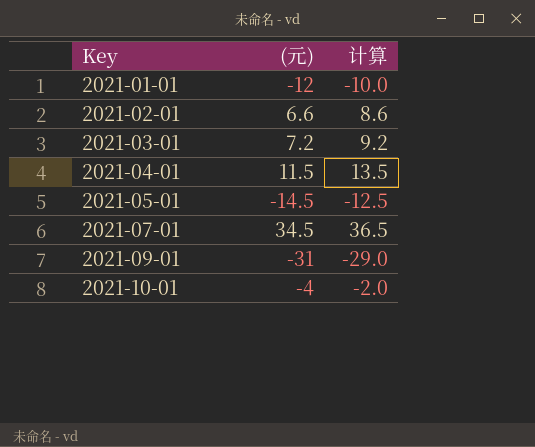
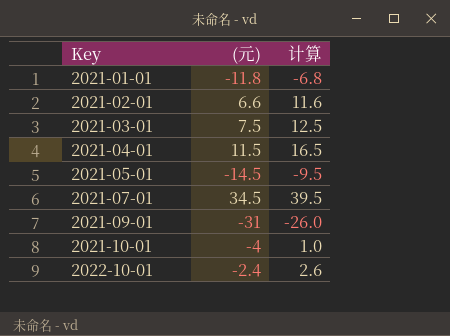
column 计算 | formula: [(元)] + 2 -> [(元)] + 5
2021-01-01 | (元): -12 -> -11.8
2021-03-01 | (元): 7.2 -> 7.5
row 2022-10-01: none -> -2.4 | 2.6

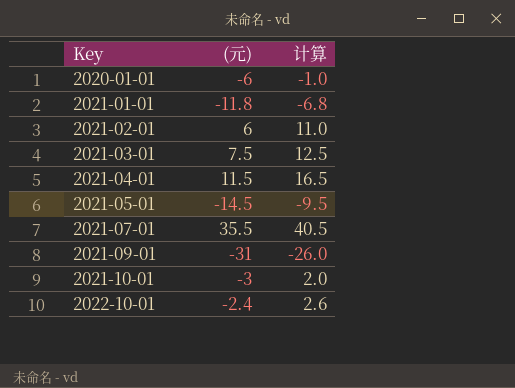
row 2020-01-01: none -> -6 | -1.0
2021-02-01 | (元): 6.6 -> 6
2021-02-01 | 计算: 11.6 -> 11.0
2021-07-01 | (元): 34.5 -> 35.5
2021-07-01 | 计算: 39.5 -> 40.5
2021-10-01 | (元): -4 -> -3
2021-10-01 | 计算: 1.0 -> 2.0

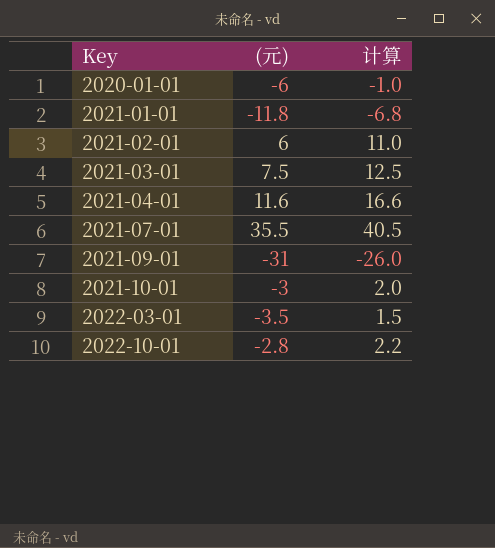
row 2021-05-01: -14.5 | -9.5 -> none
2021-04-01 | (元): 11.5 -> 11.6
2021-04-01 | 计算: 16.5 -> 16.6
row 2022-03-01: none -> -3.5 | 1.5
2022-10-01 | (元): -2.4 -> -2.8
2022-10-01 | 计算: 2.6 -> 2.2

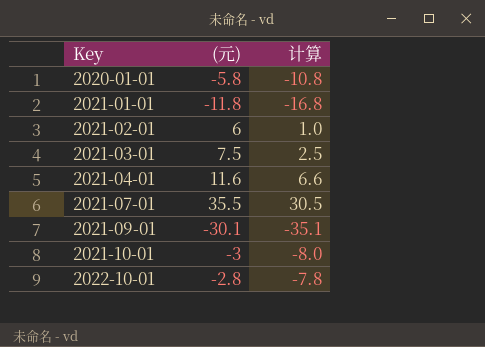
column 计算 | formula: [(元)] + 5 -> [(元)] - 5
row 2022-03-01: -3.5 | 1.5 -> none
2020-01-01 | (元): -6 -> -5.8
2021-09-01 | (元): -31 -> -30.1

